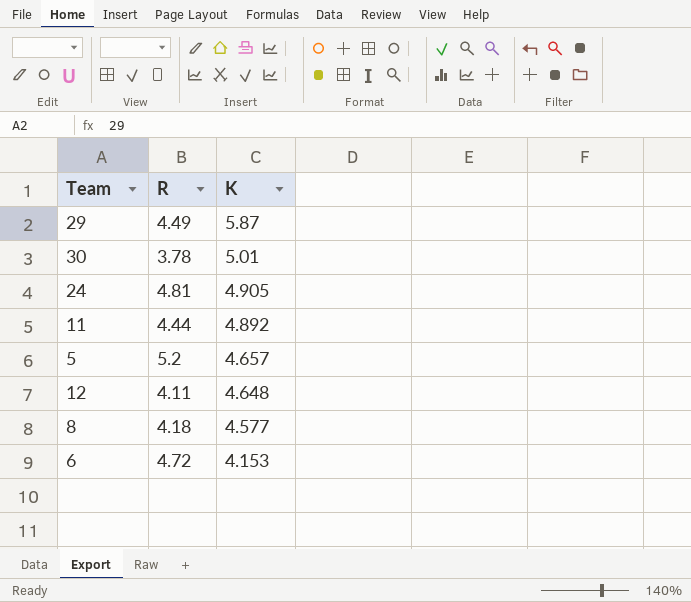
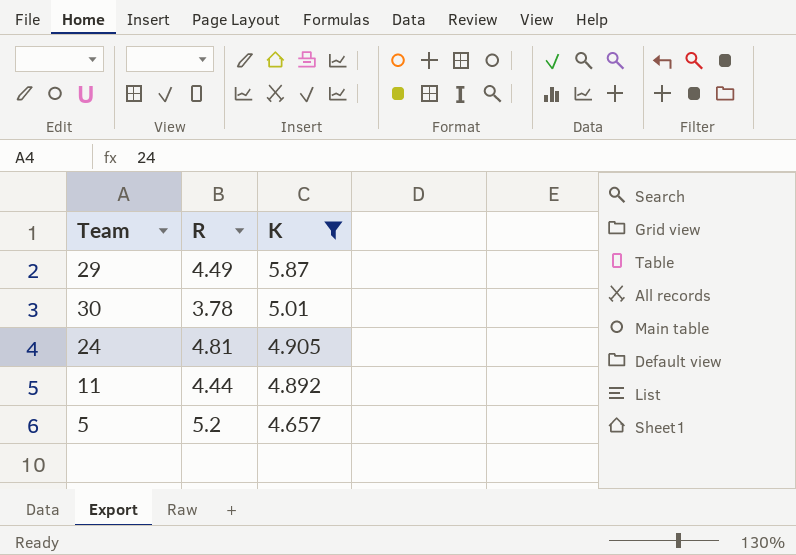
filter: none -> K >= 4.657

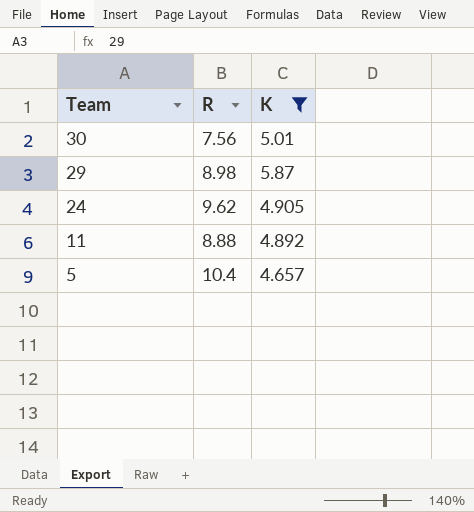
row order: K descending -> Team descending
30 | R: 3.78 -> 7.56
29 | R: 4.49 -> 8.98
24 | R: 4.81 -> 9.62
11 | R: 4.44 -> 8.88
5 | R: 5.2 -> 10.4

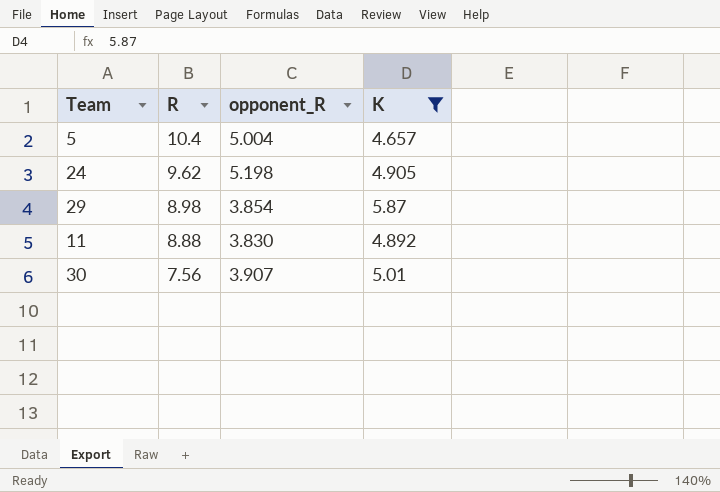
row order: Team descending -> R descending
column opponent_R | position: none -> 3

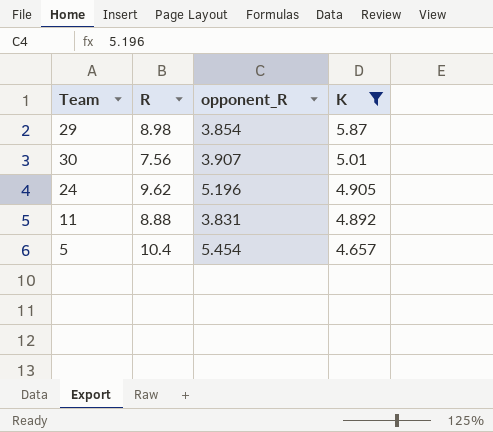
row order: R descending -> K descending
24 | opponent_R: 5.198 -> 5.196
11 | opponent_R: 3.830 -> 3.831
5 | opponent_R: 5.004 -> 5.454

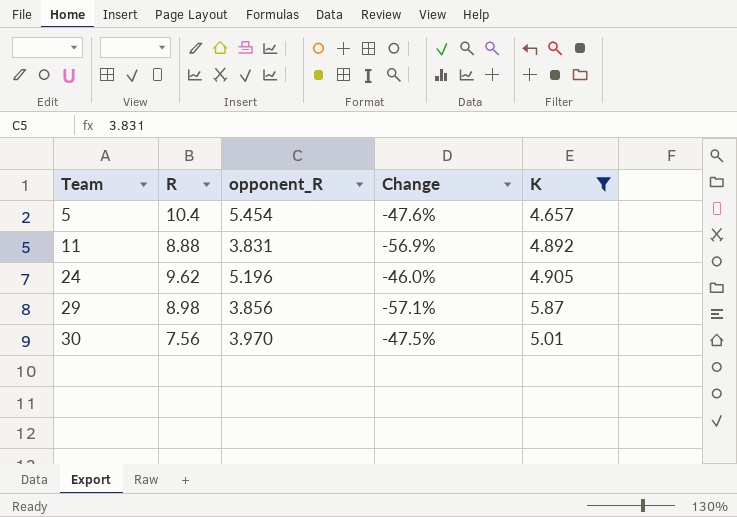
row order: K descending -> Team ascending
column Change | formula: none -> ([opponent_R] - [R]) / [R]
29 | opponent_R: 3.854 -> 3.856
30 | opponent_R: 3.907 -> 3.970

